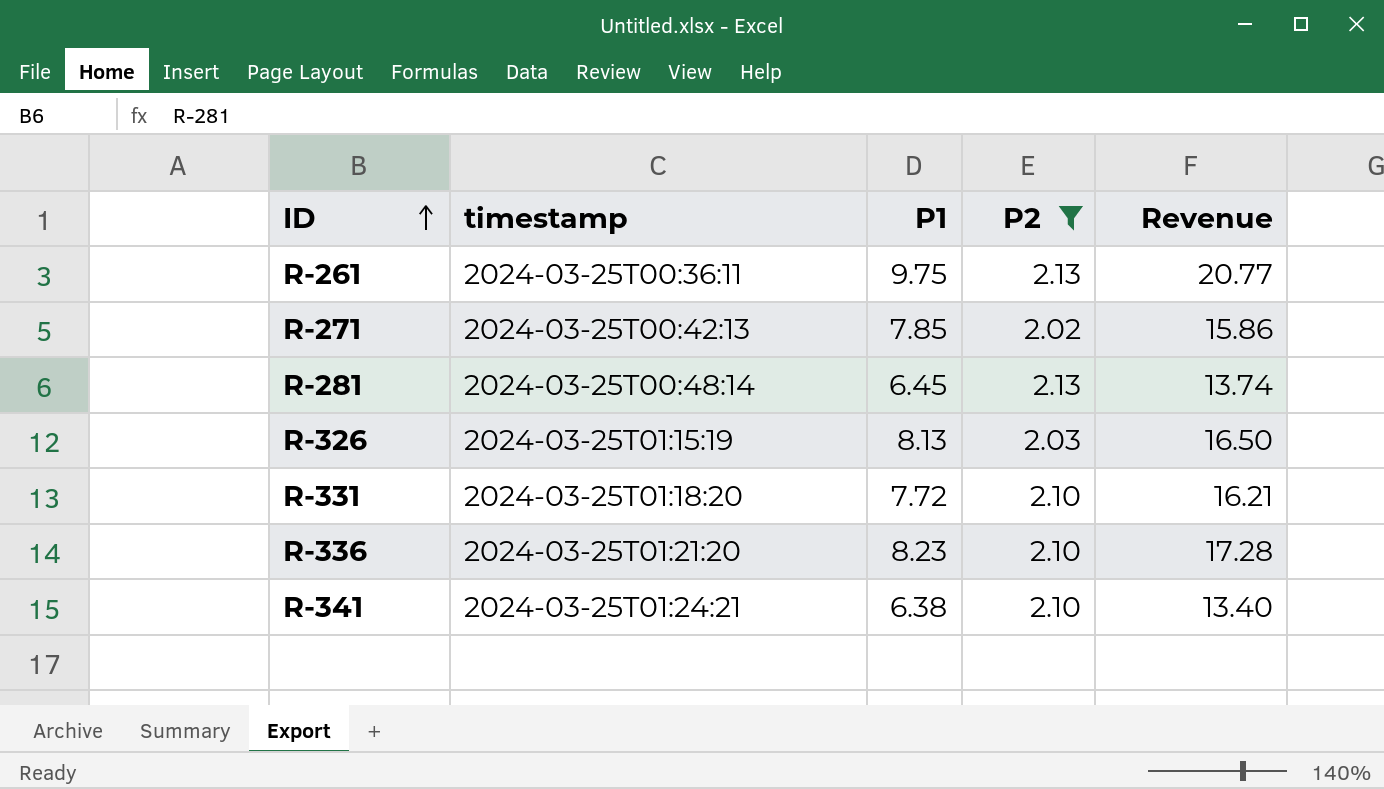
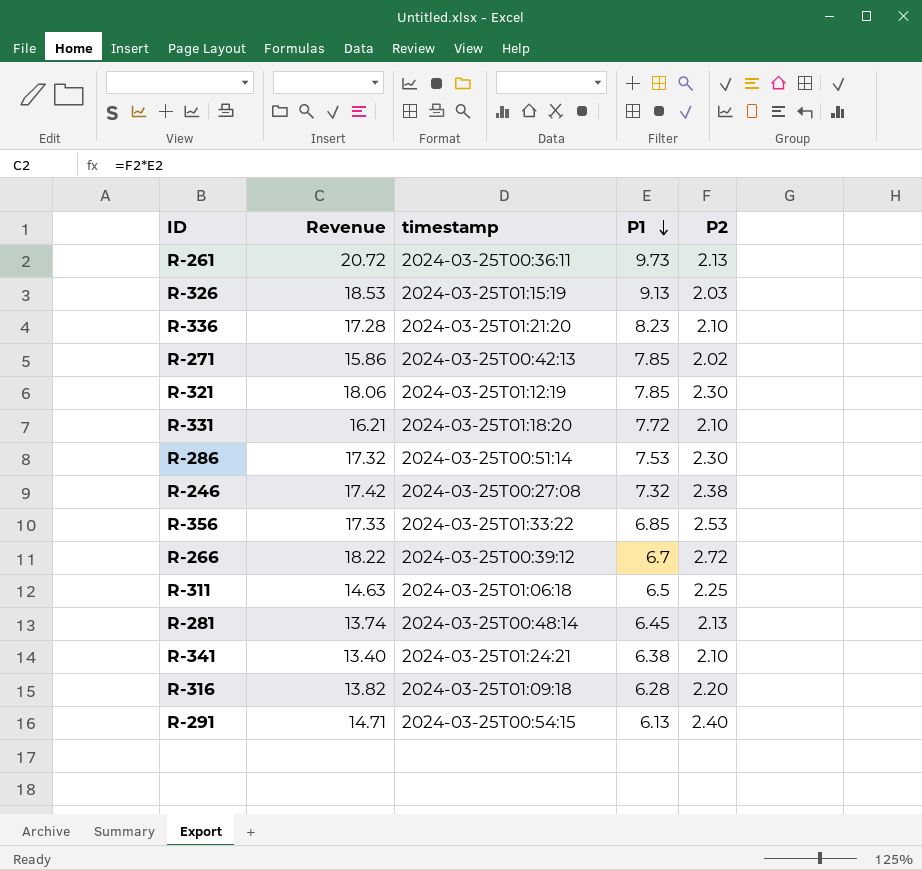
filter: P2 <= 2.13 -> none
row order: ID ascending -> P1 descending
column Revenue | position: 5 -> 2
R-261 | Revenue: 20.77 -> 20.72
R-261 | P1: 9.75 -> 9.73
R-326 | Revenue: 16.50 -> 18.53
R-326 | P1: 8.13 -> 9.13

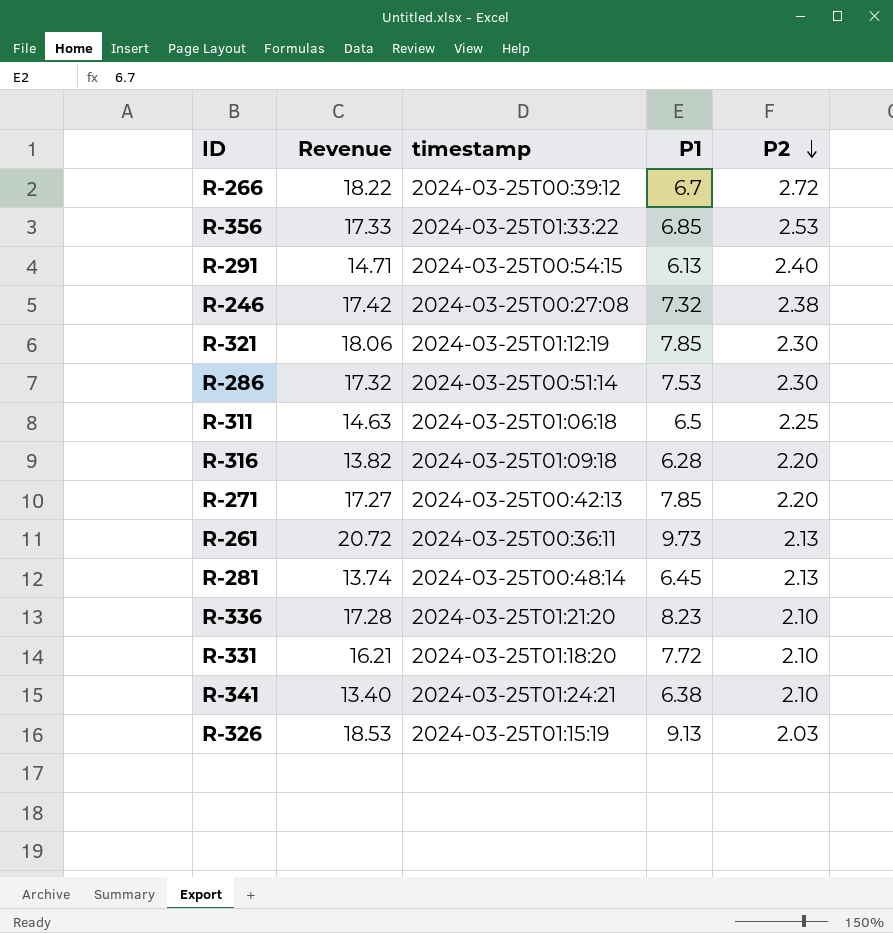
row order: P1 descending -> P2 descending
R-271 | Revenue: 15.86 -> 17.27
R-271 | P2: 2.02 -> 2.20

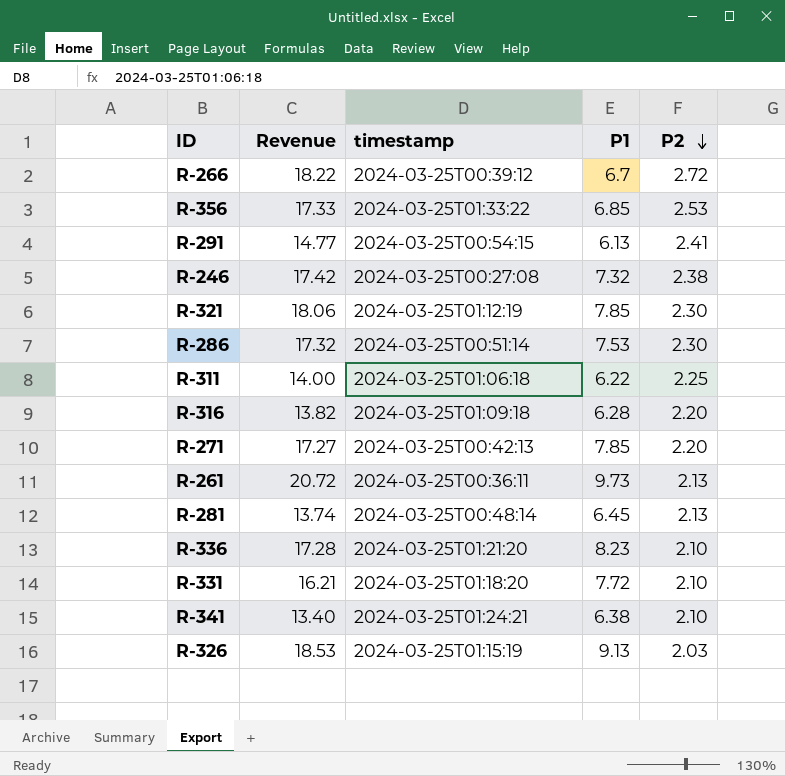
R-291 | Revenue: 14.71 -> 14.77
R-291 | P2: 2.40 -> 2.41
R-311 | Revenue: 14.63 -> 14.00
R-311 | P1: 6.5 -> 6.22

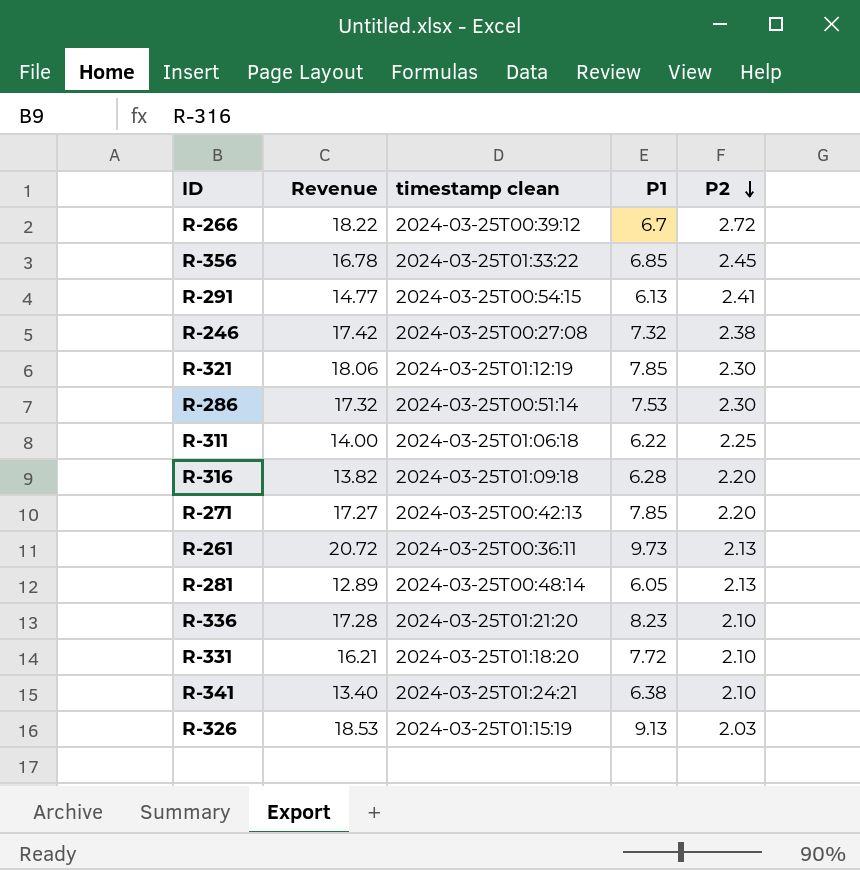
column name: timestamp -> timestamp clean
R-356 | Revenue: 17.33 -> 16.78
R-356 | P2: 2.53 -> 2.45
R-281 | Revenue: 13.74 -> 12.89
R-281 | P1: 6.45 -> 6.05

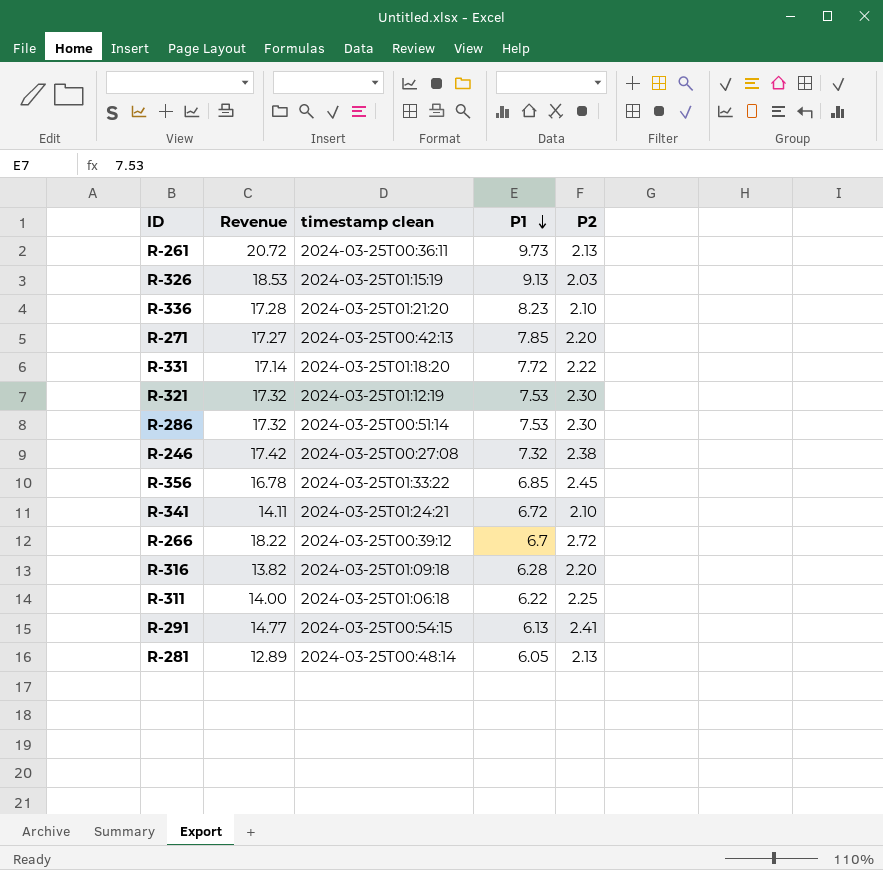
row order: P2 descending -> P1 descending
R-331 | Revenue: 16.21 -> 17.14
R-331 | P2: 2.10 -> 2.22
R-321 | Revenue: 18.06 -> 17.32
R-321 | P1: 7.85 -> 7.53
R-341 | Revenue: 13.40 -> 14.11
R-341 | P1: 6.38 -> 6.72

